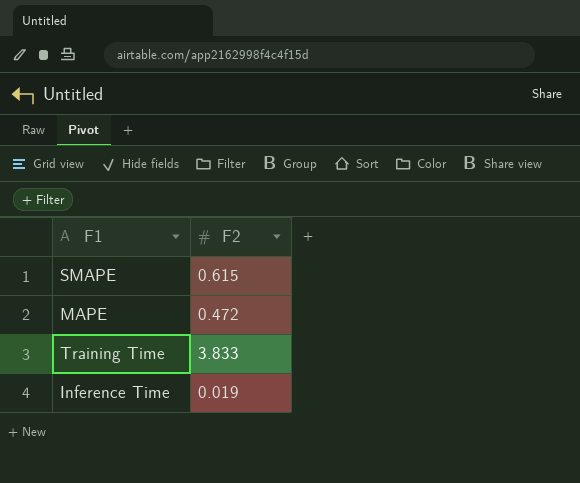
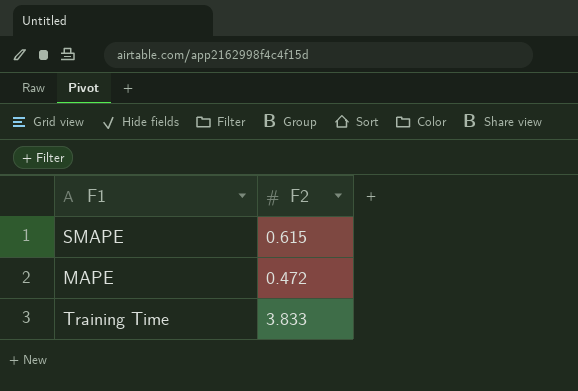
row Inference Time: 0.019 -> none

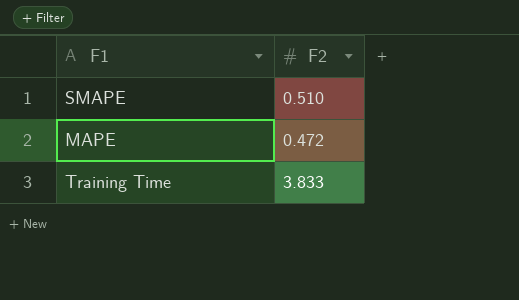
SMAPE | F2: 0.615 -> 0.510

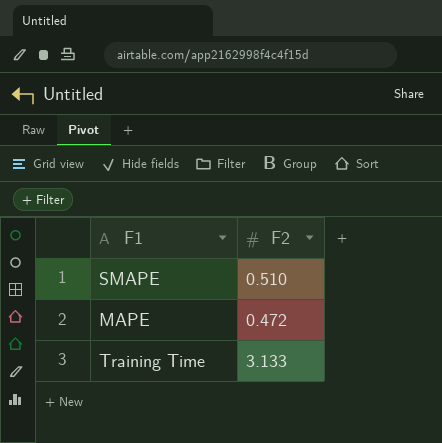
Training Time | F2: 3.833 -> 3.133

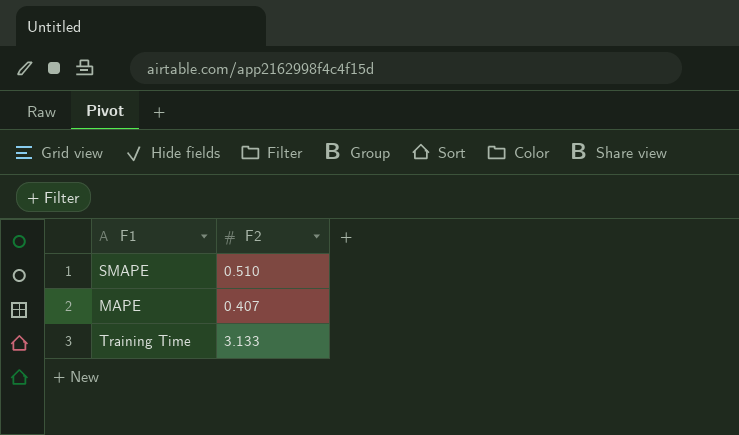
MAPE | F2: 0.472 -> 0.407

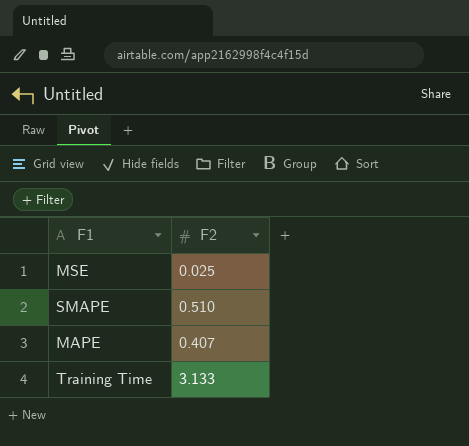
row MSE: none -> 0.025

